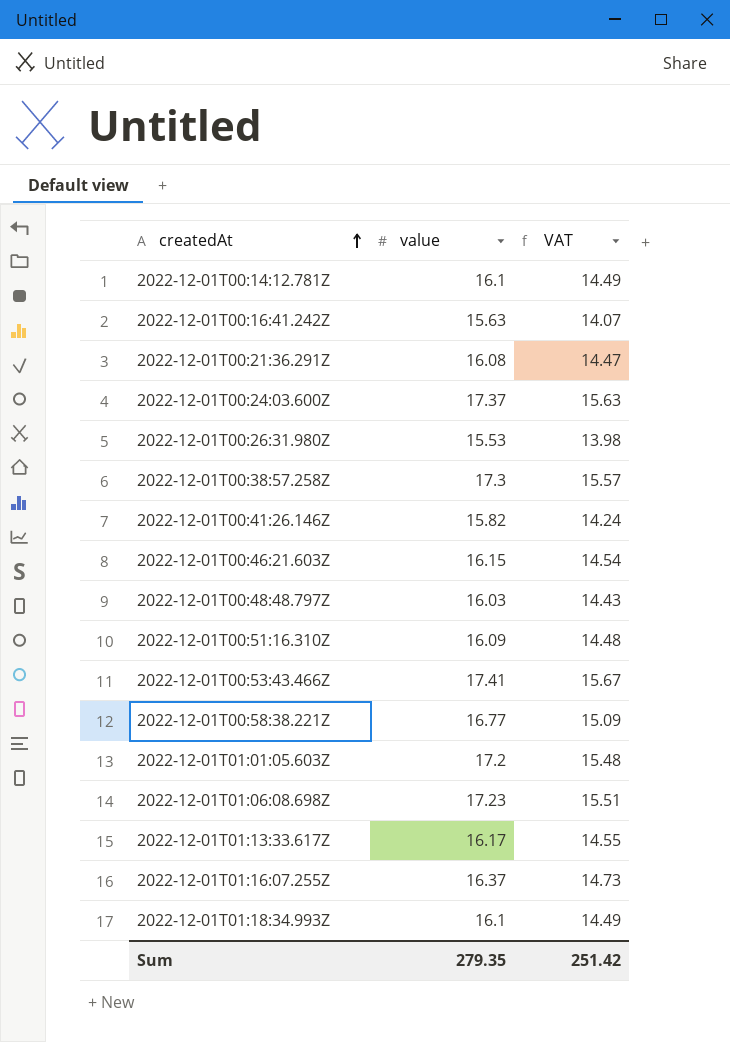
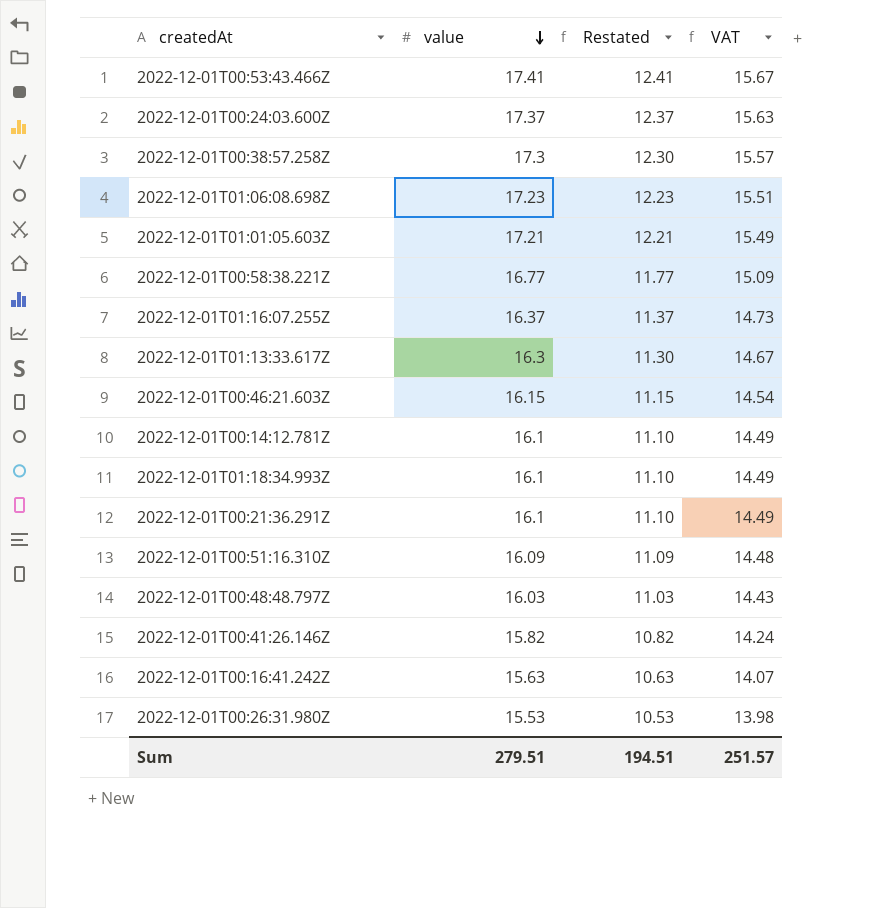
row order: createdAt ascending -> value descending
column Restated | formula: none -> [value] - 5
2022-12-01T01:01:05.603Z | value: 17.2 -> 17.21
2022-12-01T01:01:05.603Z | VAT: 15.48 -> 15.49
2022-12-01T01:13:33.617Z | value: 16.17 -> 16.3
2022-12-01T01:13:33.617Z | VAT: 14.55 -> 14.67
2022-12-01T00:21:36.291Z | value: 16.08 -> 16.1
2022-12-01T00:21:36.291Z | VAT: 14.47 -> 14.49
Sum | value: 279.35 -> 279.51
Sum | VAT: 251.42 -> 251.57

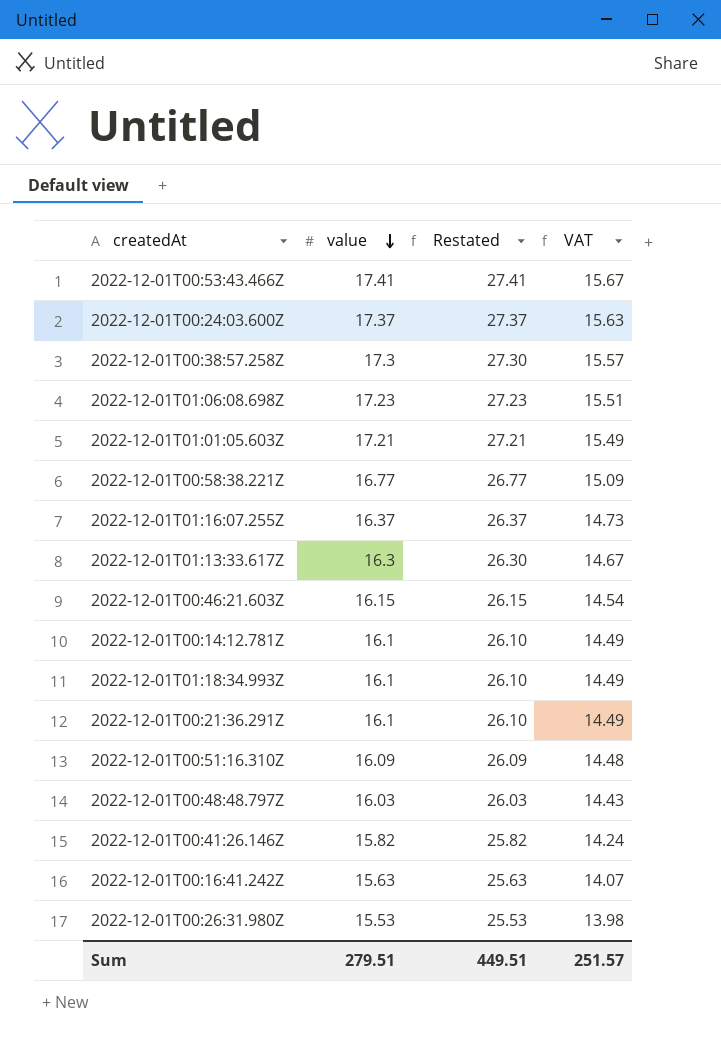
column Restated | formula: [value] - 5 -> [value] + 10
Sum | Restated: 194.51 -> 449.51

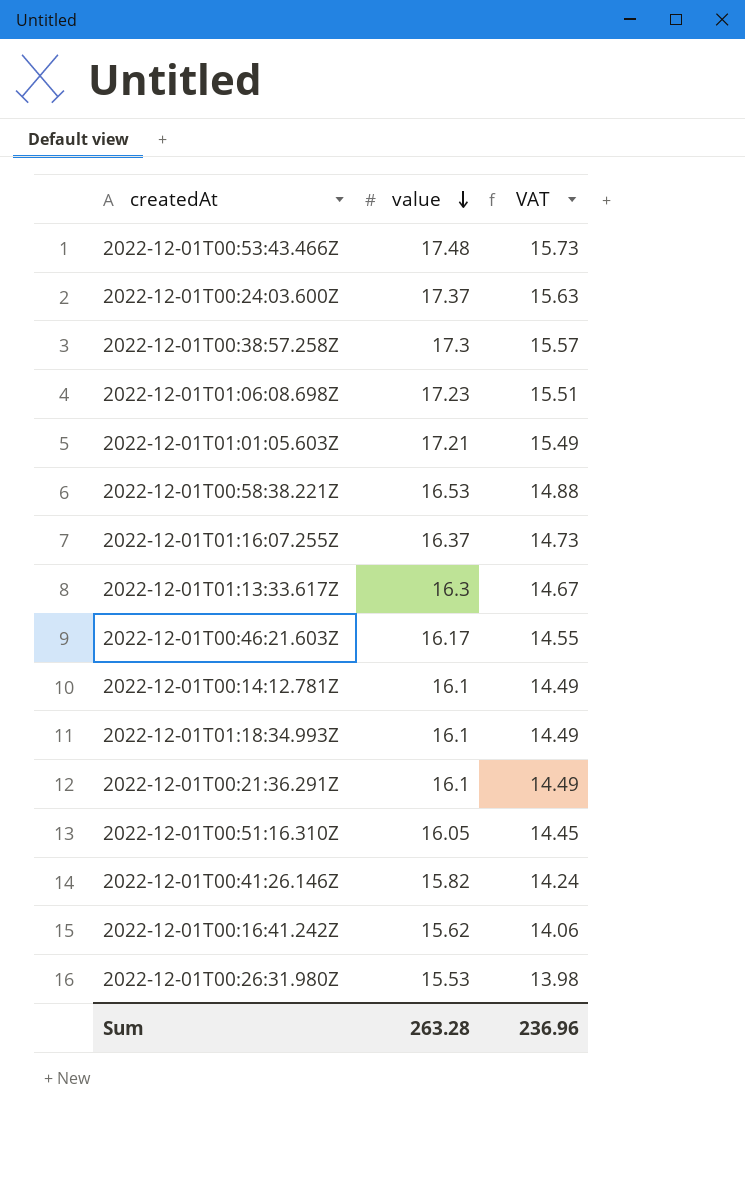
column Restated | formula: [value] + 10 -> none
row 2022-12-01T00:48:48.797Z: 16.03 | 26.03 | 14.43 -> none
2022-12-01T00:53:43.466Z | value: 17.41 -> 17.48
2022-12-01T00:53:43.466Z | VAT: 15.67 -> 15.73
2022-12-01T00:58:38.221Z | value: 16.77 -> 16.53
2022-12-01T00:58:38.221Z | VAT: 15.09 -> 14.88
2022-12-01T00:46:21.603Z | value: 16.15 -> 16.17
2022-12-01T00:46:21.603Z | VAT: 14.54 -> 14.55
2022-12-01T00:51:16.310Z | value: 16.09 -> 16.05
2022-12-01T00:51:16.310Z | VAT: 14.48 -> 14.45
2022-12-01T00:16:41.242Z | value: 15.63 -> 15.62
2022-12-01T00:16:41.242Z | VAT: 14.07 -> 14.06
Sum | value: 279.51 -> 263.28
Sum | VAT: 251.57 -> 236.96

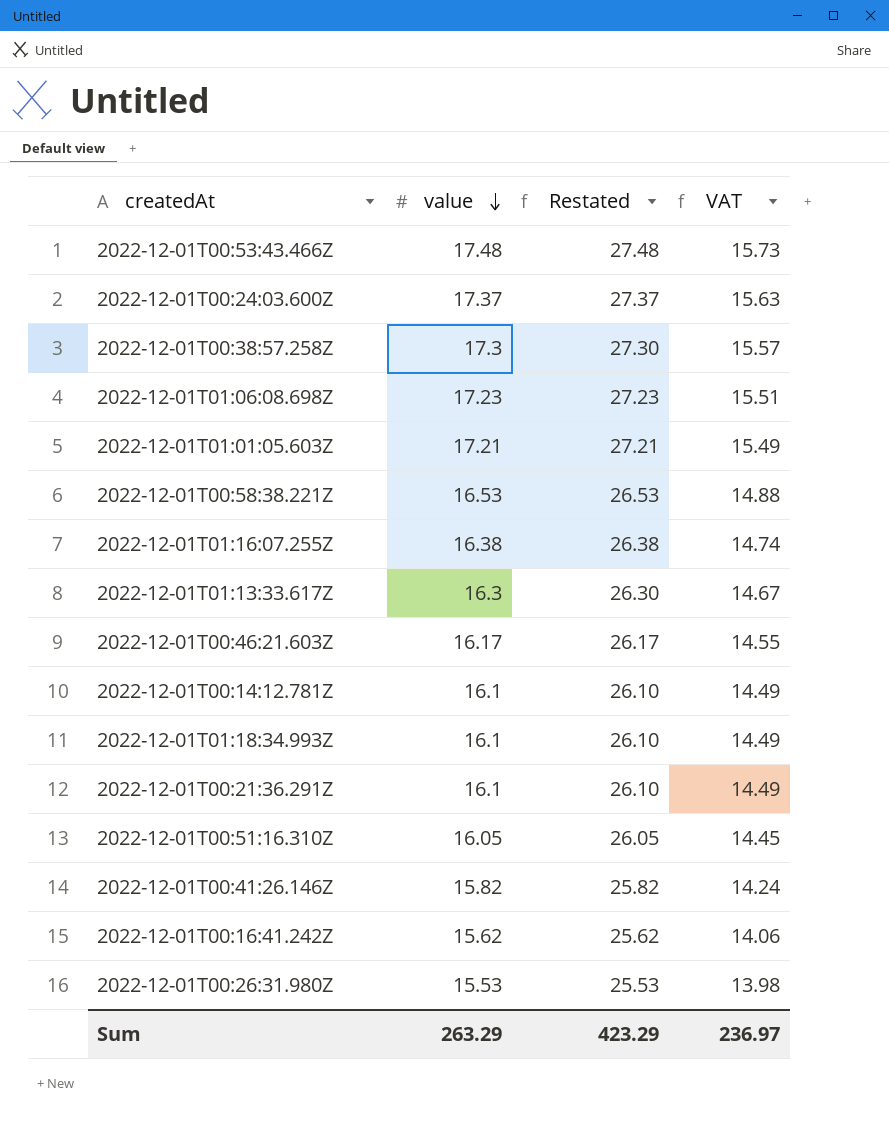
column Restated | formula: none -> [value] + 10
2022-12-01T01:16:07.255Z | value: 16.37 -> 16.38
2022-12-01T01:16:07.255Z | VAT: 14.73 -> 14.74
Sum | value: 263.28 -> 263.29
Sum | VAT: 236.96 -> 236.97

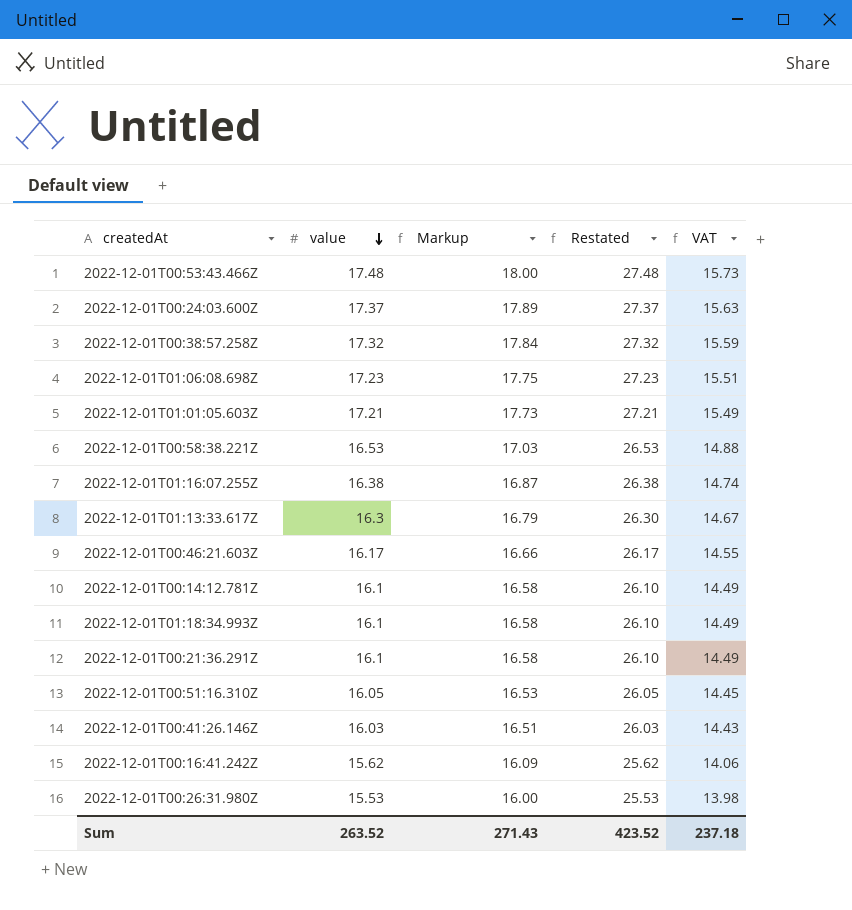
column Markup | formula: none -> [value] * 1.03
2022-12-01T00:38:57.258Z | value: 17.3 -> 17.32
2022-12-01T00:38:57.258Z | Restated: 27.30 -> 27.32
2022-12-01T00:38:57.258Z | VAT: 15.57 -> 15.59
2022-12-01T00:41:26.146Z | value: 15.82 -> 16.03
2022-12-01T00:41:26.146Z | Restated: 25.82 -> 26.03
2022-12-01T00:41:26.146Z | VAT: 14.24 -> 14.43
Sum | value: 263.29 -> 263.52
Sum | Restated: 423.29 -> 423.52
Sum | VAT: 236.97 -> 237.18

